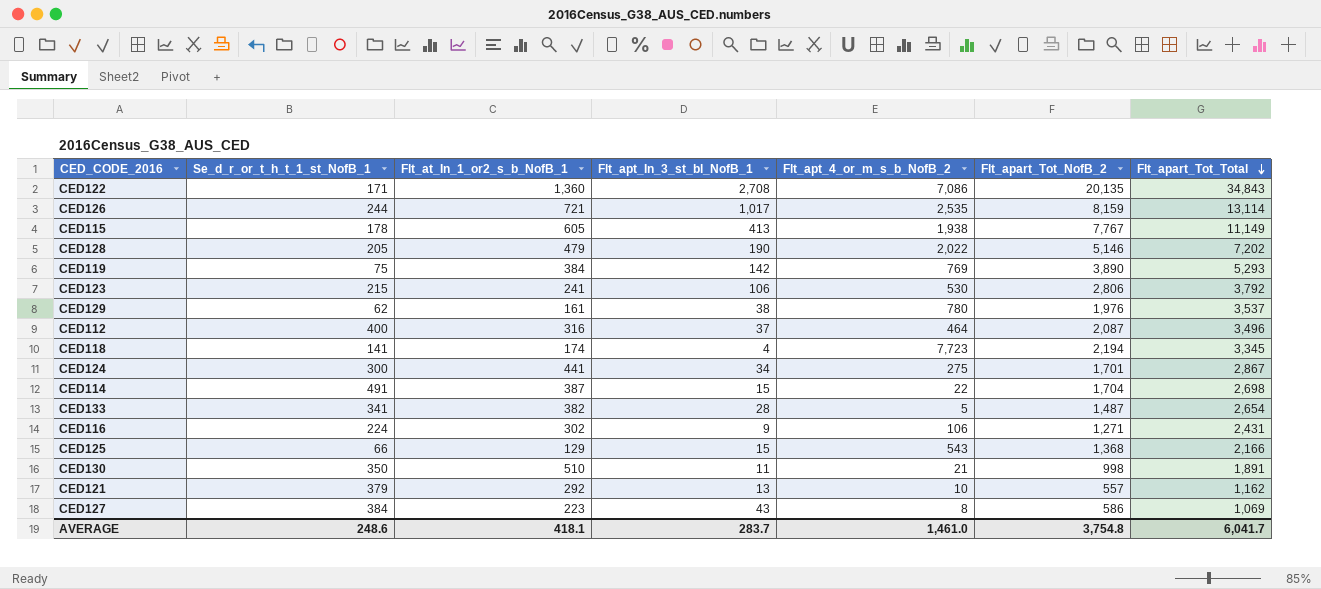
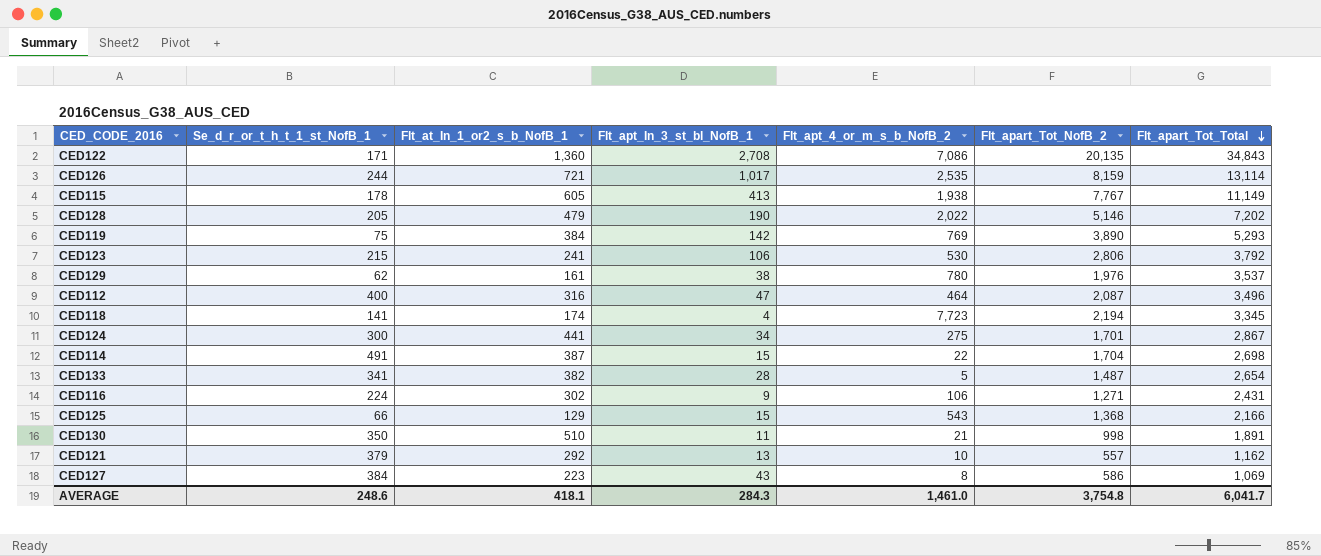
CED112 | Flt_apt_In_3_st_bl_NofB_1: 37 -> 47
AVERAGE | Flt_apt_In_3_st_bl_NofB_1: 283.7 -> 284.3

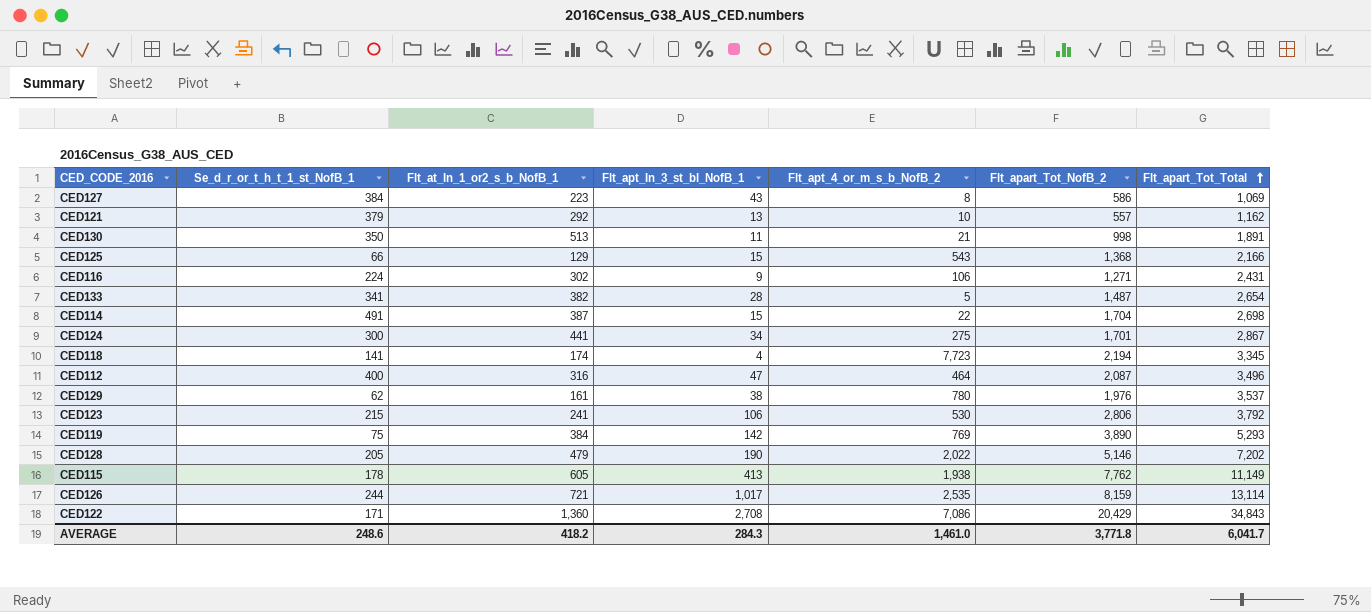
row order: Flt_apart_Tot_Total descending -> Flt_apart_Tot_Total ascending
CED130 | Flt_at_In_1_or2_s_b_NofB_1: 510 -> 513
CED115 | Flt_apart_Tot_NofB_2: 7,767 -> 7,762
CED122 | Flt_apart_Tot_NofB_2: 20,135 -> 20,429
AVERAGE | Flt_at_In_1_or2_s_b_NofB_1: 418.1 -> 418.2
AVERAGE | Flt_apart_Tot_NofB_2: 3,754.8 -> 3,771.8

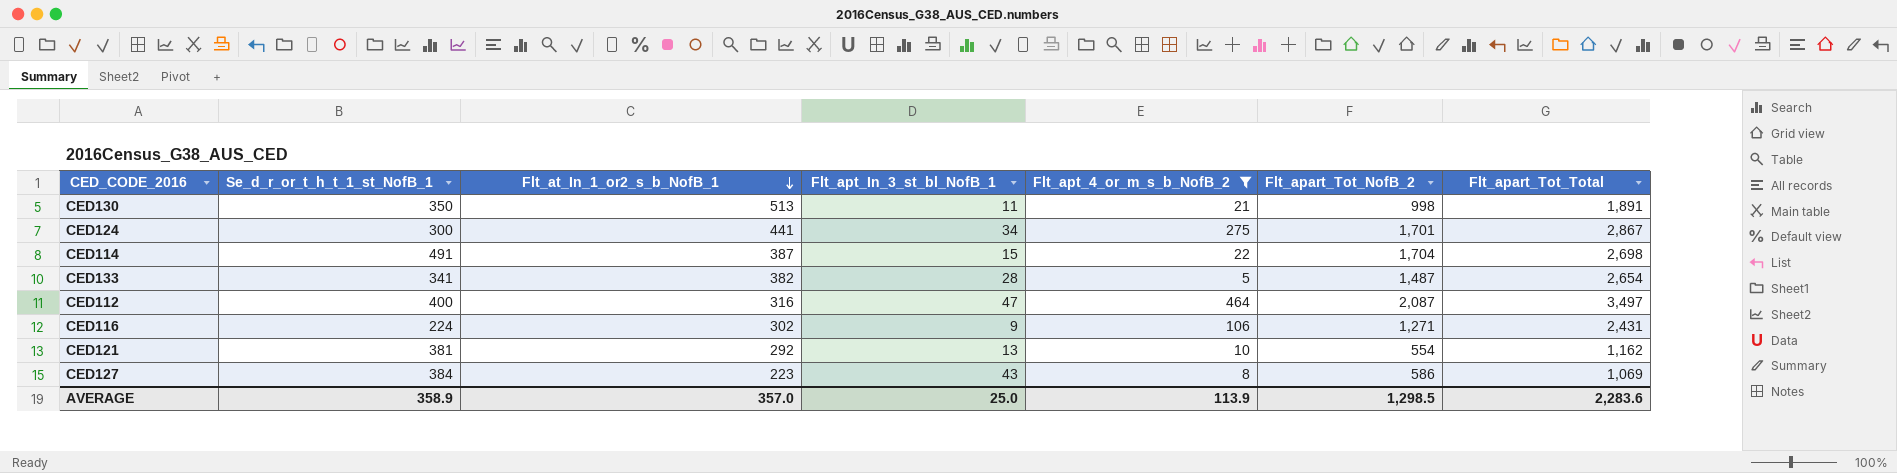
filter: none -> Flt_apt_4_or_m_s_b_NofB_2 <= 464
row order: Flt_apart_Tot_Total ascending -> Flt_at_In_1_or2_s_b_NofB_1 descending
CED112 | Flt_apart_Tot_Total: 3,496 -> 3,497
CED121 | Se_d_r_or_t_h_t_1_st_NofB_1: 379 -> 381
CED121 | Flt_apart_Tot_NofB_2: 557 -> 554
AVERAGE | Se_d_r_or_t_h_t_1_st_NofB_1: 248.6 -> 358.9
AVERAGE | Flt_at_In_1_or2_s_b_NofB_1: 418.2 -> 357.0
AVERAGE | Flt_apt_In_3_st_bl_NofB_1: 284.3 -> 25.0
AVERAGE | Flt_apt_4_or_m_s_b_NofB_2: 1,461.0 -> 113.9
AVERAGE | Flt_apart_Tot_NofB_2: 3,771.8 -> 1,298.5
AVERAGE | Flt_apart_Tot_Total: 6,041.7 -> 2,283.6

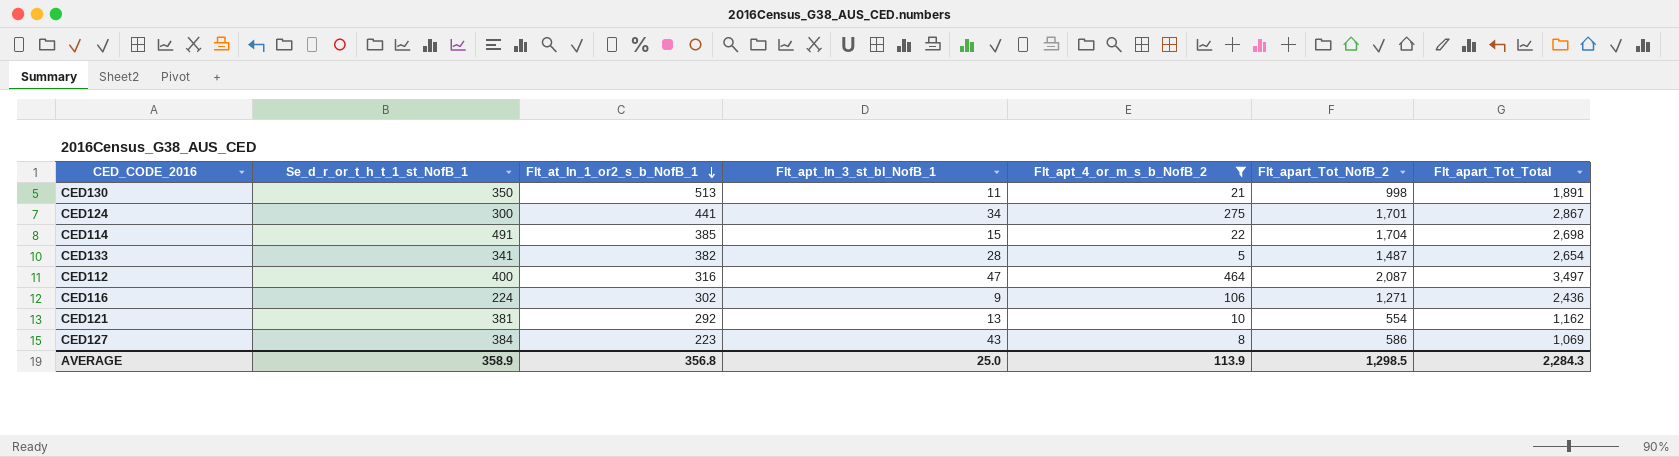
CED114 | Flt_at_In_1_or2_s_b_NofB_1: 387 -> 385
CED116 | Flt_apart_Tot_Total: 2,431 -> 2,436
AVERAGE | Flt_at_In_1_or2_s_b_NofB_1: 357.0 -> 356.8
AVERAGE | Flt_apart_Tot_Total: 2,283.6 -> 2,284.3

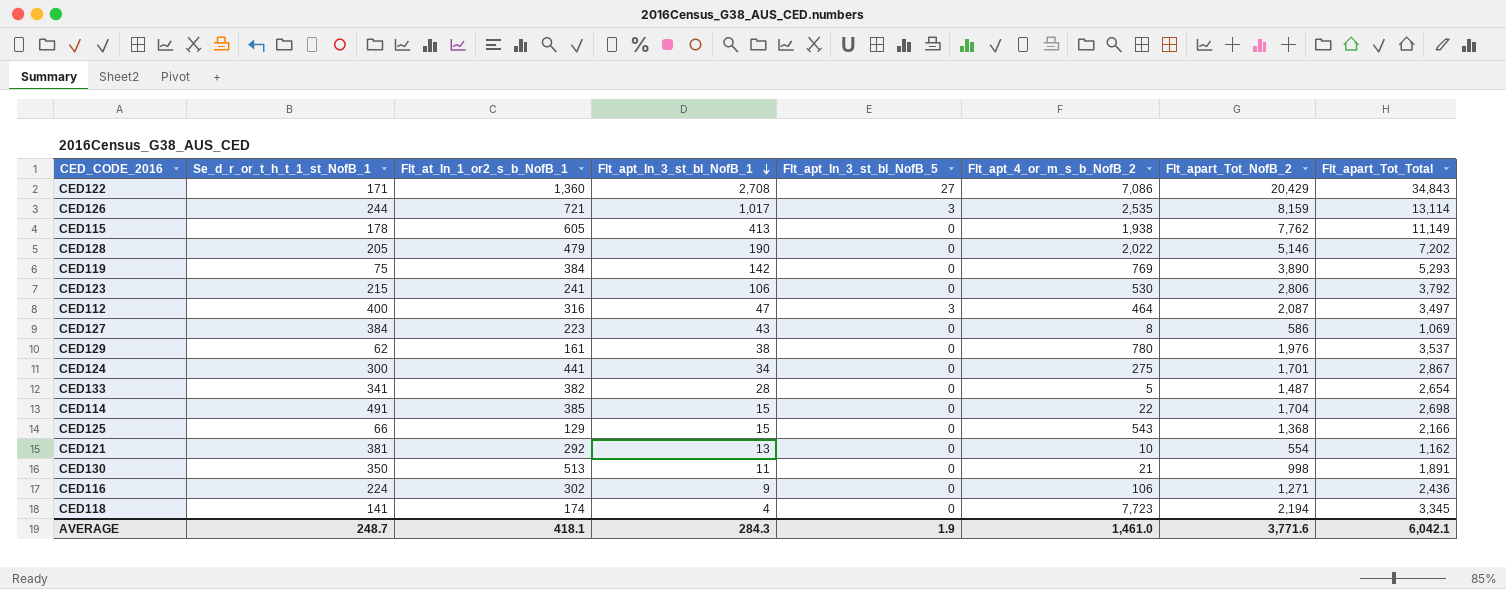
filter: Flt_apt_4_or_m_s_b_NofB_2 <= 464 -> none
row order: Flt_at_In_1_or2_s_b_NofB_1 descending -> Flt_apt_In_3_st_bl_NofB_1 descending
column Flt_apt_In_3_st_bl_NofB_5 | position: none -> 5
AVERAGE | Se_d_r_or_t_h_t_1_st_NofB_1: 358.9 -> 248.7
AVERAGE | Flt_at_In_1_or2_s_b_NofB_1: 356.8 -> 418.1
AVERAGE | Flt_apt_In_3_st_bl_NofB_1: 25.0 -> 284.3
AVERAGE | Flt_apt_4_or_m_s_b_NofB_2: 113.9 -> 1,461.0
AVERAGE | Flt_apart_Tot_NofB_2: 1,298.5 -> 3,771.6
AVERAGE | Flt_apart_Tot_Total: 2,284.3 -> 6,042.1

